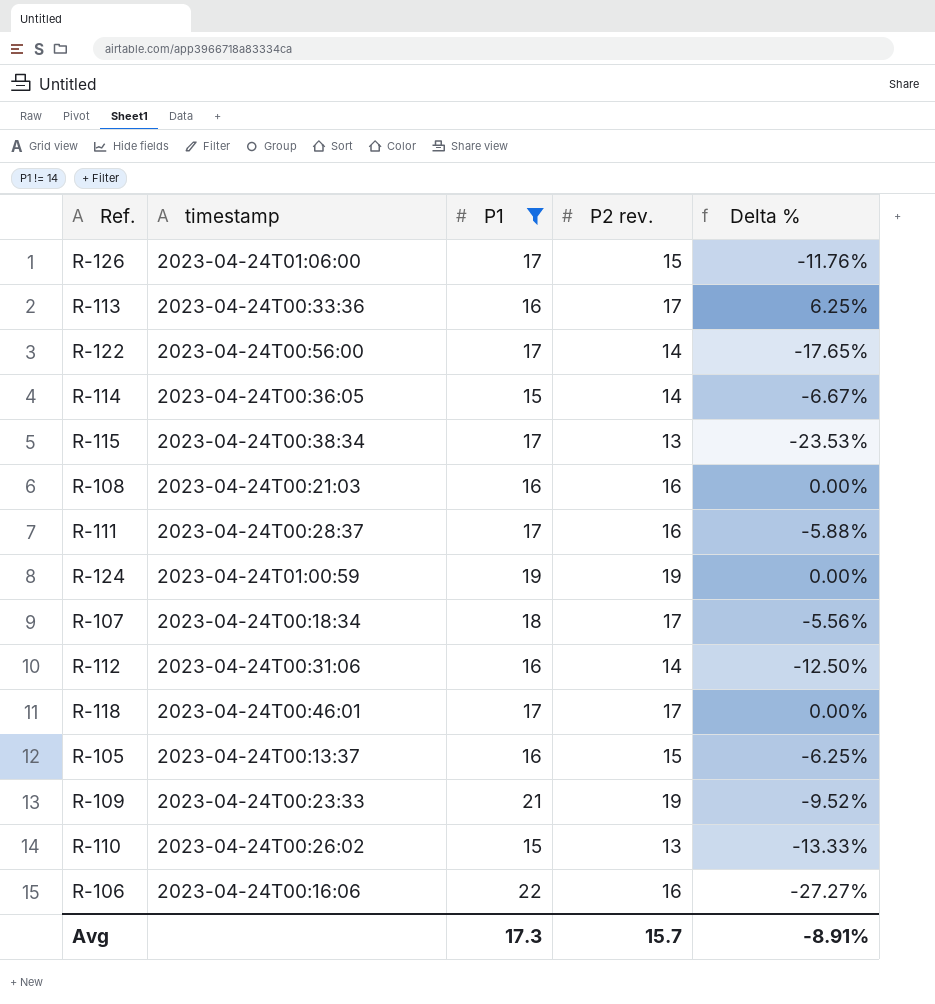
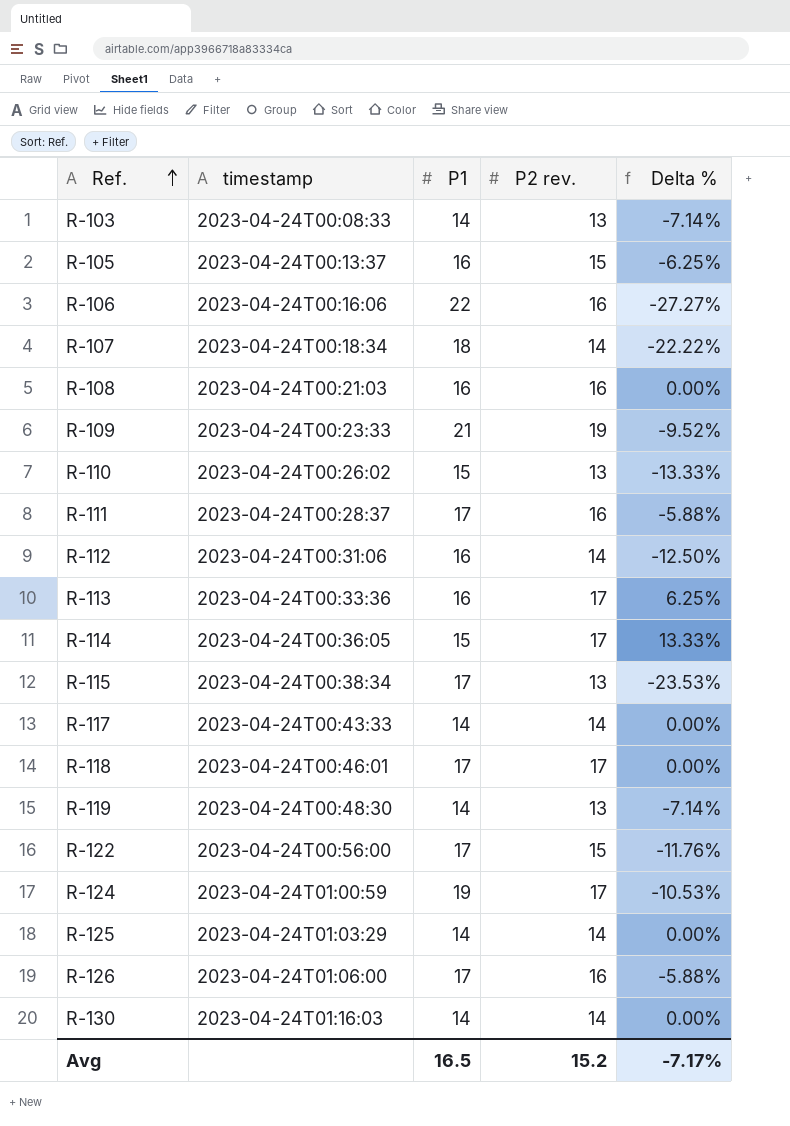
filter: P1 != 14 -> none
row order: none -> Ref. ascending
R-107 | P2 rev.: 17 -> 14
R-107 | Delta %: -5.56% -> -22.22%
R-114 | P2 rev.: 14 -> 17
R-114 | Delta %: -6.67% -> 13.33%
R-122 | P2 rev.: 14 -> 15
R-122 | Delta %: -17.65% -> -11.76%
R-124 | P2 rev.: 19 -> 17
R-124 | Delta %: 0.00% -> -10.53%
R-126 | P2 rev.: 15 -> 16
R-126 | Delta %: -11.76% -> -5.88%
Avg | P1: 17.3 -> 16.5
Avg | P2 rev.: 15.7 -> 15.2
Avg | Delta %: -8.91% -> -7.17%

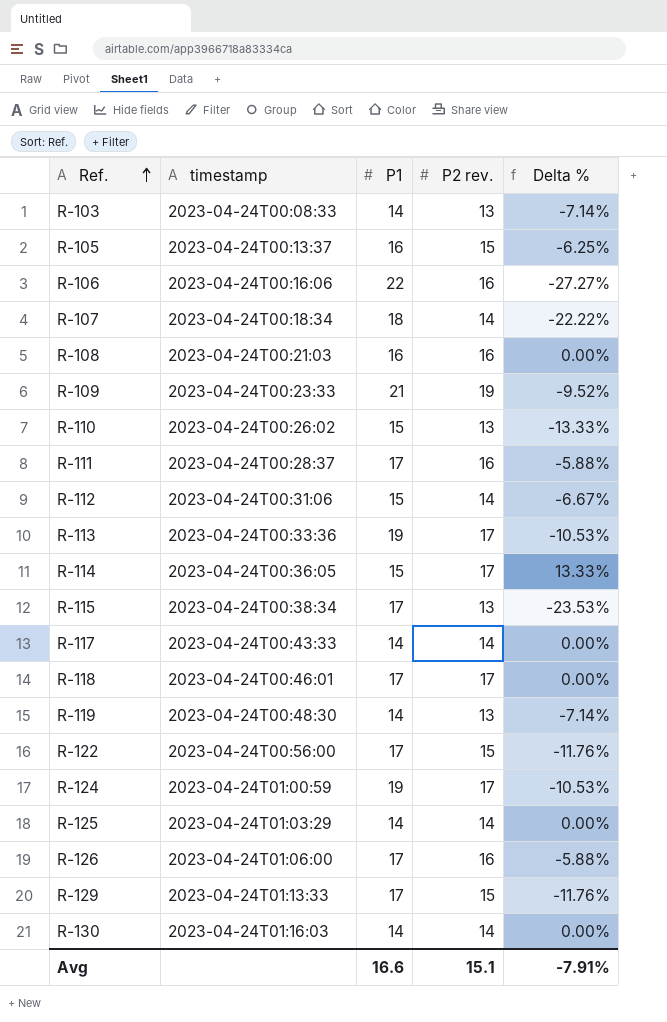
R-112 | P1: 16 -> 15
R-112 | Delta %: -12.50% -> -6.67%
R-113 | P1: 16 -> 19
R-113 | Delta %: 6.25% -> -10.53%
row R-129: none -> 2023-04-24T01:13:33 | 17 | 15 | -11.76%
Avg | P1: 16.5 -> 16.6
Avg | P2 rev.: 15.2 -> 15.1
Avg | Delta %: -7.17% -> -7.91%

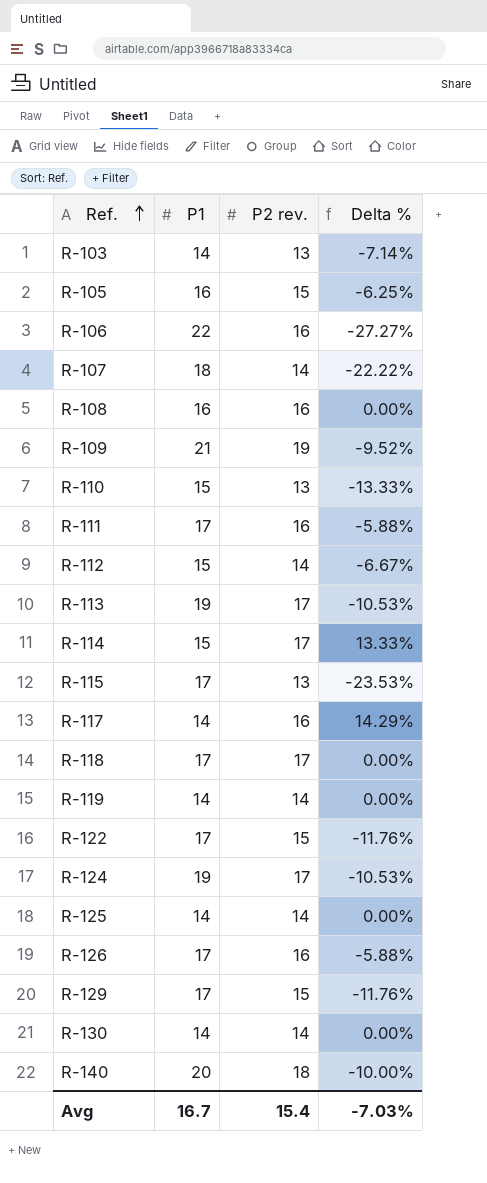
column timestamp | position: 2 -> none
R-117 | P2 rev.: 14 -> 16
R-117 | Delta %: 0.00% -> 14.29%
R-119 | P2 rev.: 13 -> 14
R-119 | Delta %: -7.14% -> 0.00%
row R-140: none -> 20 | 18 | -10.00%
Avg | P1: 16.6 -> 16.7
Avg | P2 rev.: 15.1 -> 15.4
Avg | Delta %: -7.91% -> -7.03%

